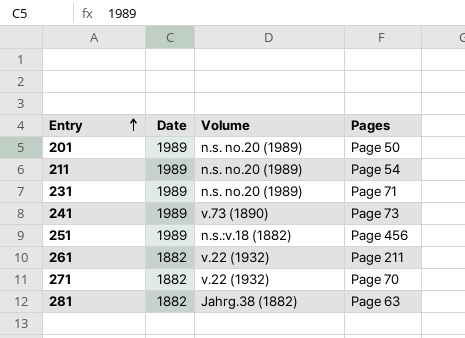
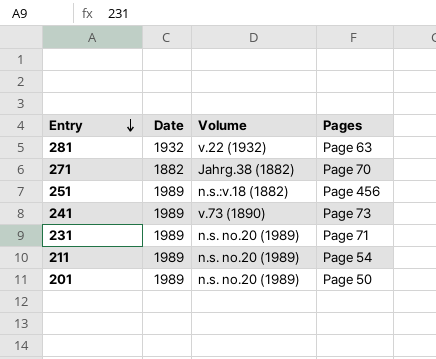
row order: Entry ascending -> Entry descending
row 261: 1882 | v.22 (1932) | Page 211 -> none
281 | Date: 1882 -> 1932
281 | Volume: Jahrg.38 (1882) -> v.22 (1932)
271 | Volume: v.22 (1932) -> Jahrg.38 (1882)

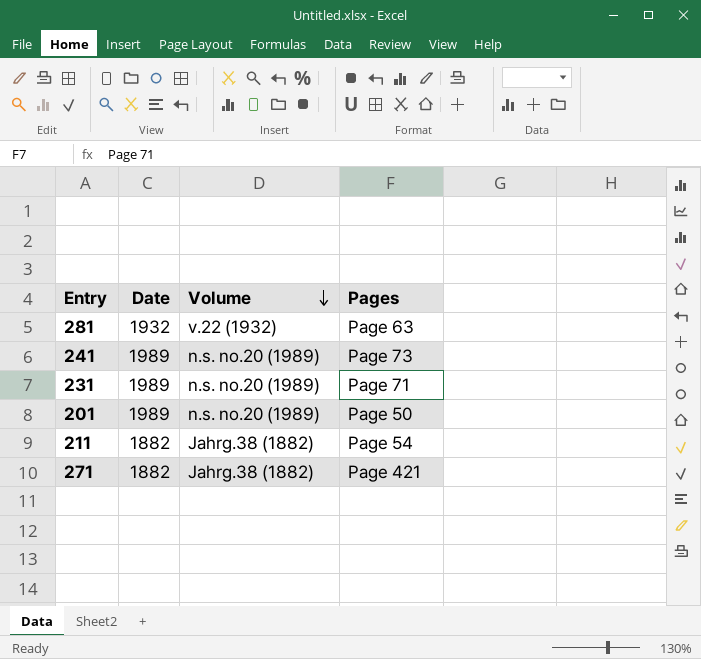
row order: Entry descending -> Volume descending
row 251: 1989 | n.s.:v.18 (1882) | Page 456 -> none
241 | Volume: v.73 (1890) -> n.s. no.20 (1989)
211 | Date: 1989 -> 1882
211 | Volume: n.s. no.20 (1989) -> Jahrg.38 (1882)
271 | Pages: Page 70 -> Page 421

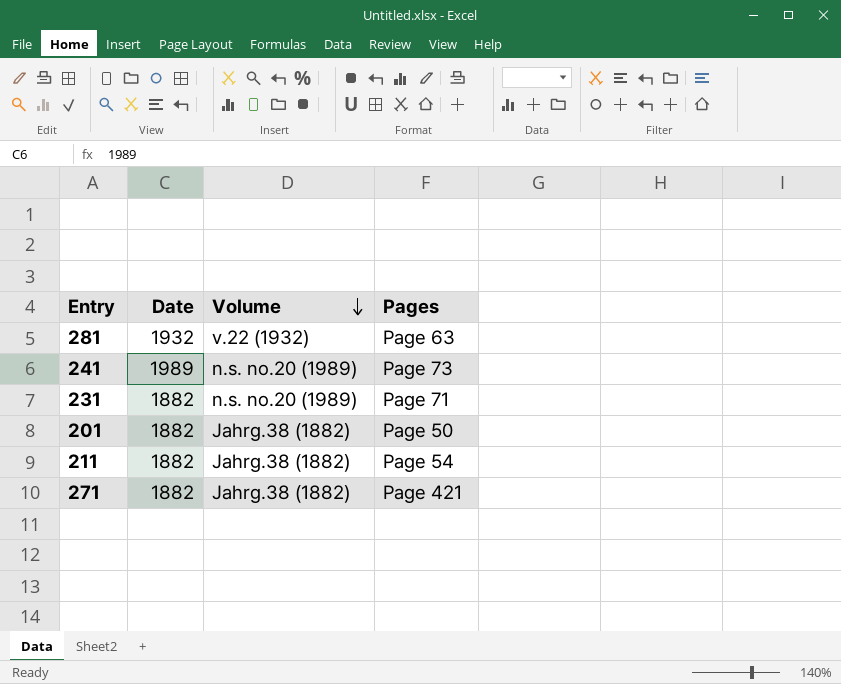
231 | Date: 1989 -> 1882
201 | Date: 1989 -> 1882
201 | Volume: n.s. no.20 (1989) -> Jahrg.38 (1882)

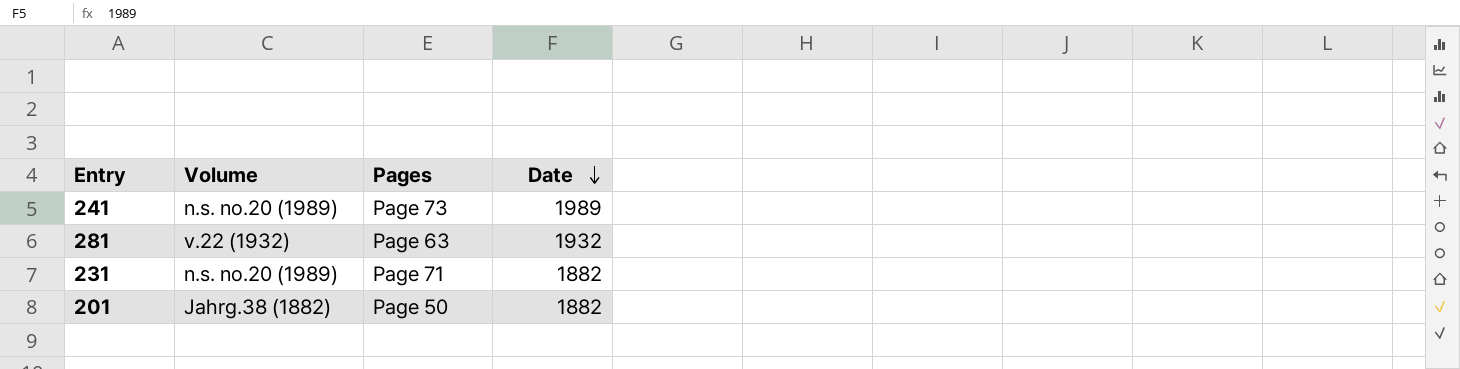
row order: Volume descending -> Date descending
column Date | position: 2 -> 4
row 211: 1882 | Jahrg.38 (1882) | Page 54 -> none
row 271: 1882 | Jahrg.38 (1882) | Page 421 -> none

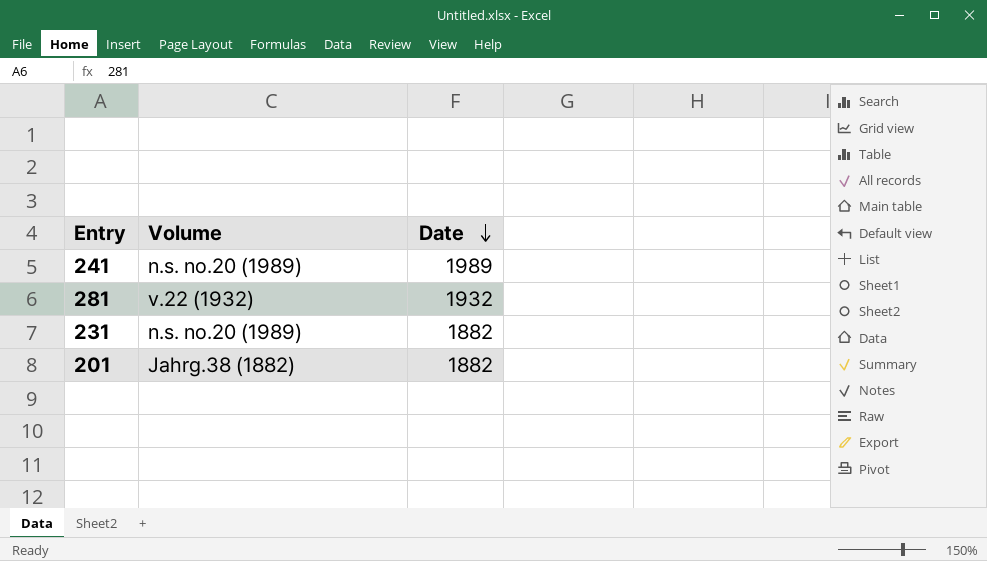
column Pages | position: 3 -> none

